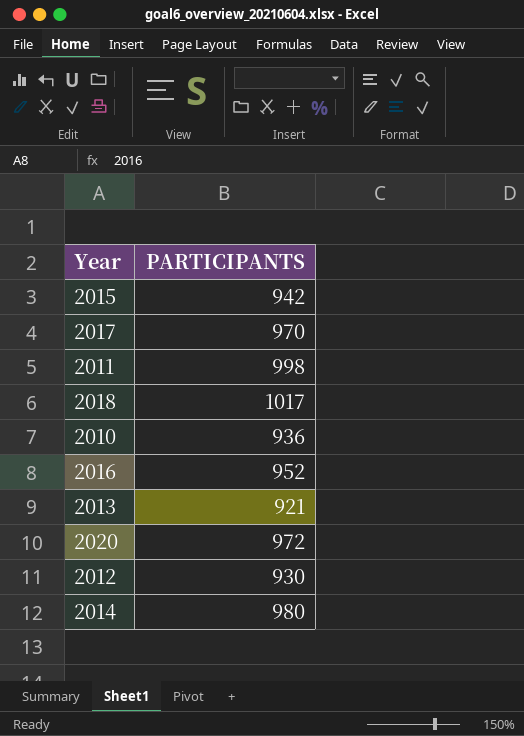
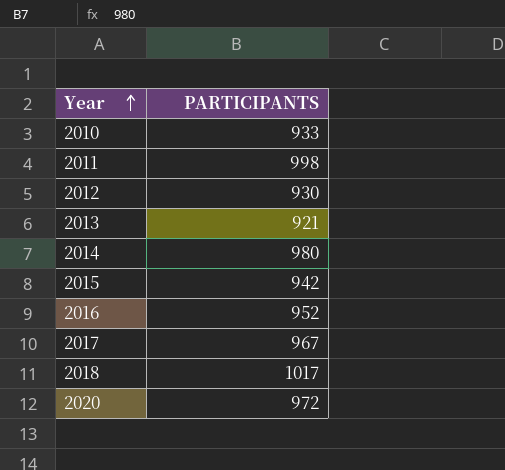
row order: none -> Year ascending
2010 | PARTICIPANTS: 936 -> 933
2017 | PARTICIPANTS: 970 -> 967

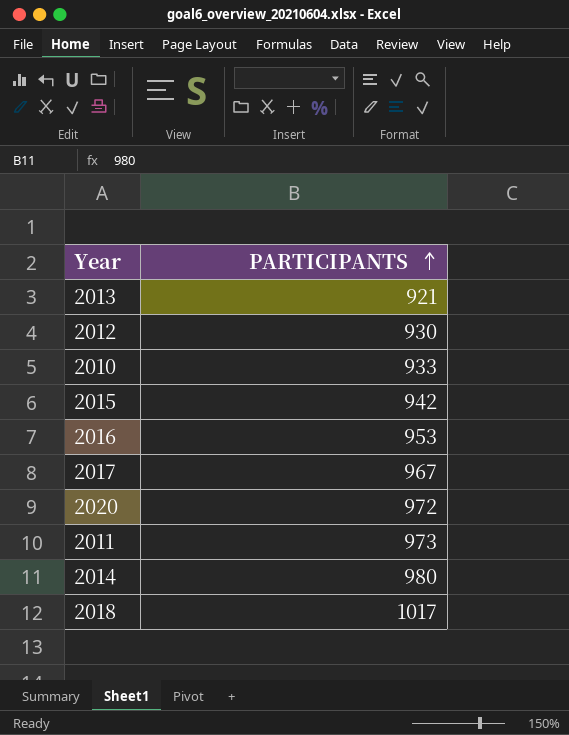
row order: Year ascending -> PARTICIPANTS ascending
2016 | PARTICIPANTS: 952 -> 953
2011 | PARTICIPANTS: 998 -> 973

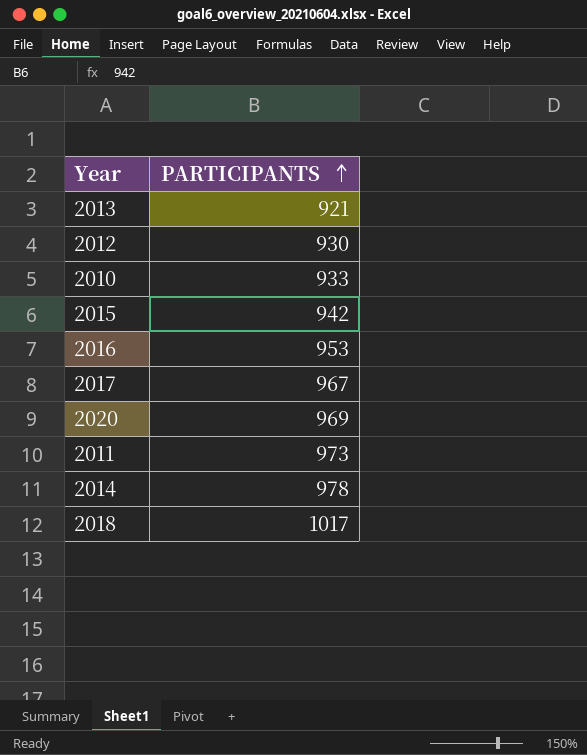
2020 | PARTICIPANTS: 972 -> 969
2014 | PARTICIPANTS: 980 -> 978

